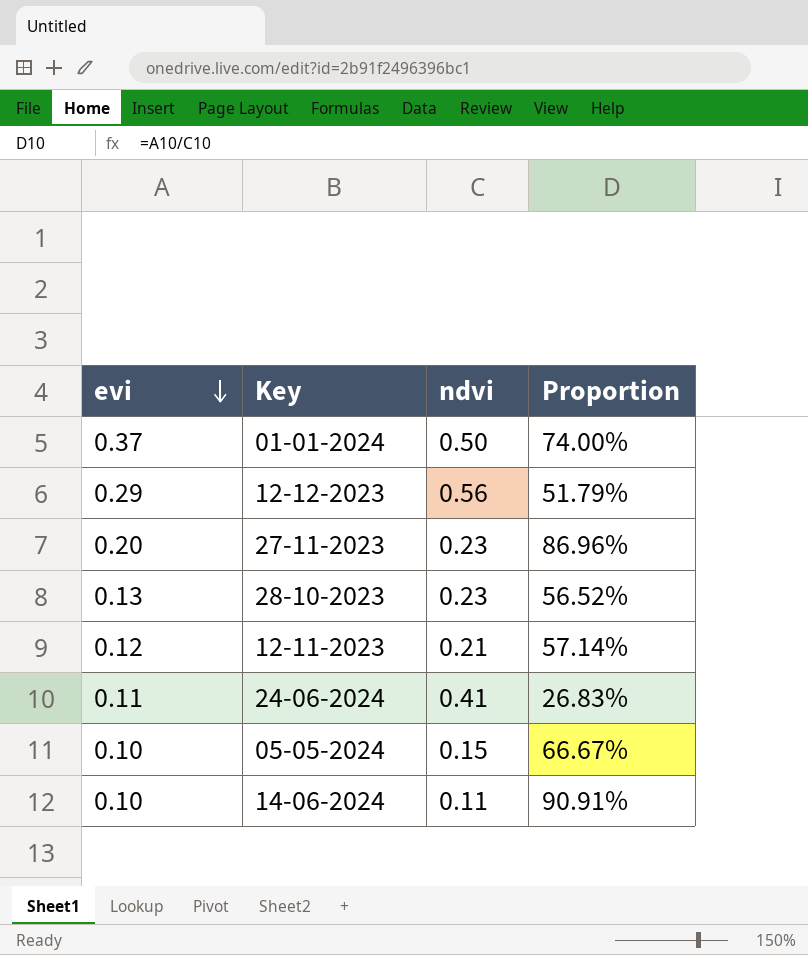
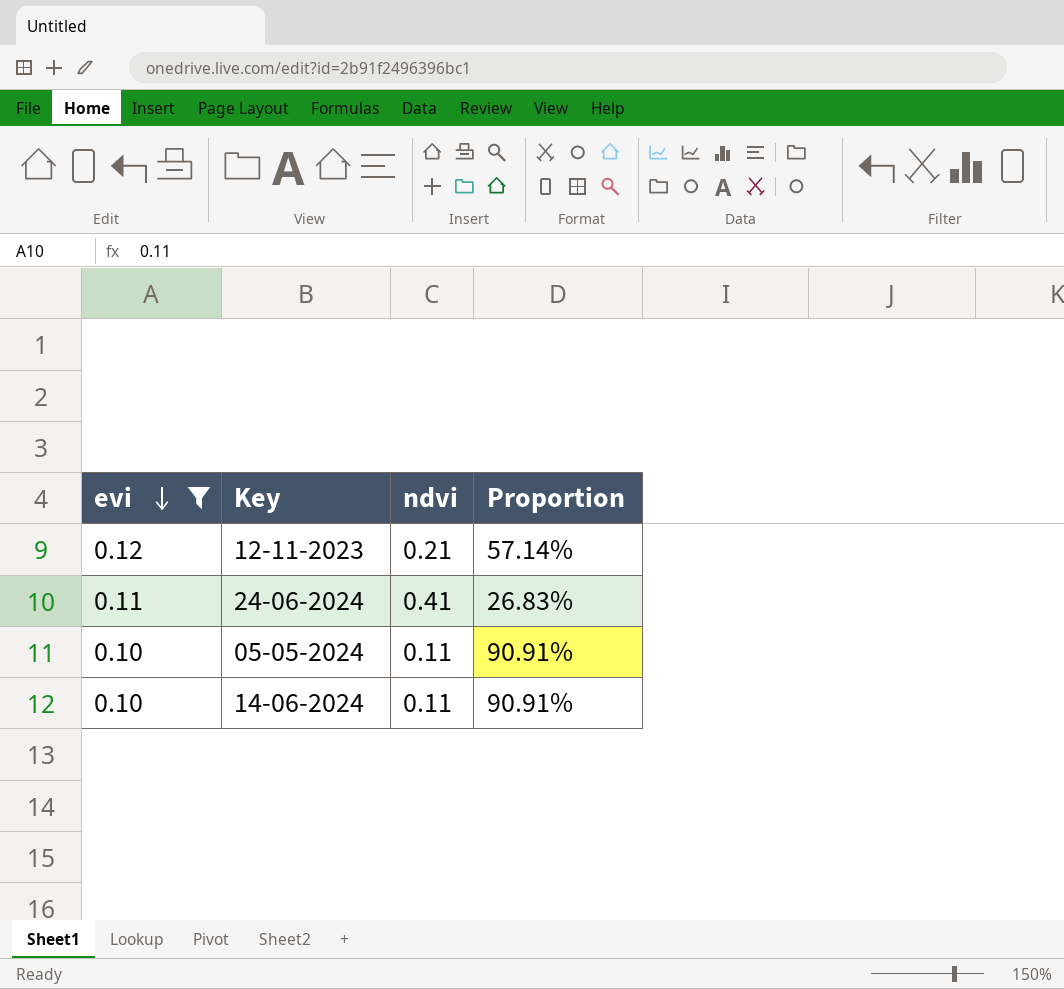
filter: none -> evi <= 0.12
05-05-2024 | ndvi: 0.15 -> 0.11
05-05-2024 | Proportion: 66.67% -> 90.91%

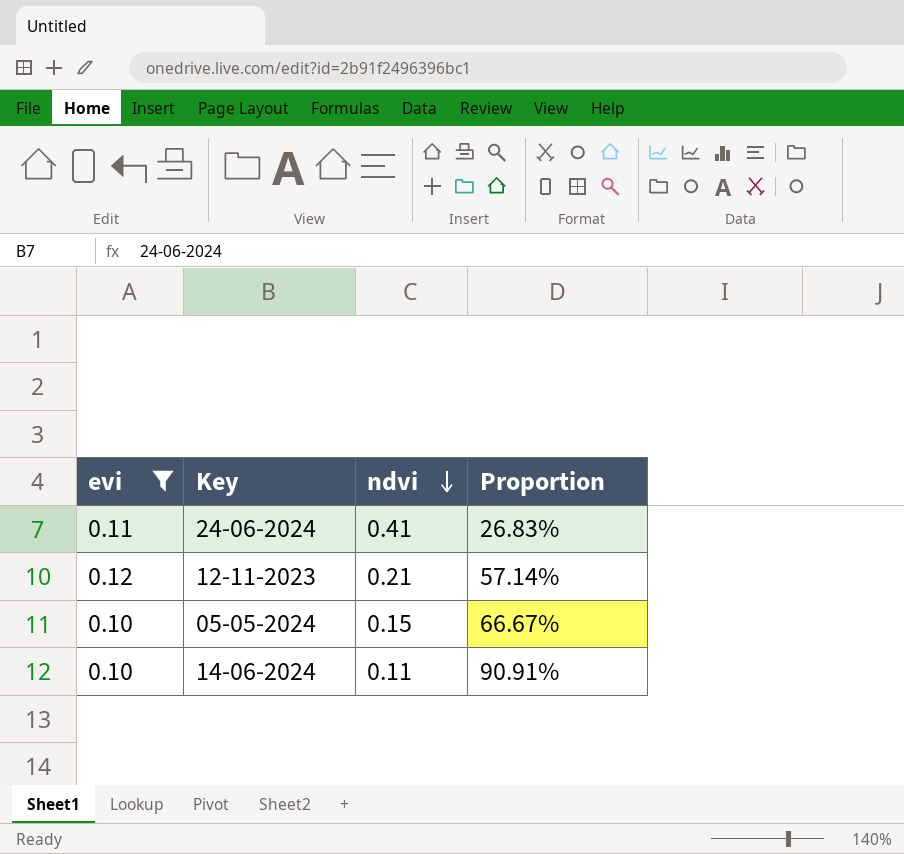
row order: evi descending -> ndvi descending
05-05-2024 | ndvi: 0.11 -> 0.15
05-05-2024 | Proportion: 90.91% -> 66.67%

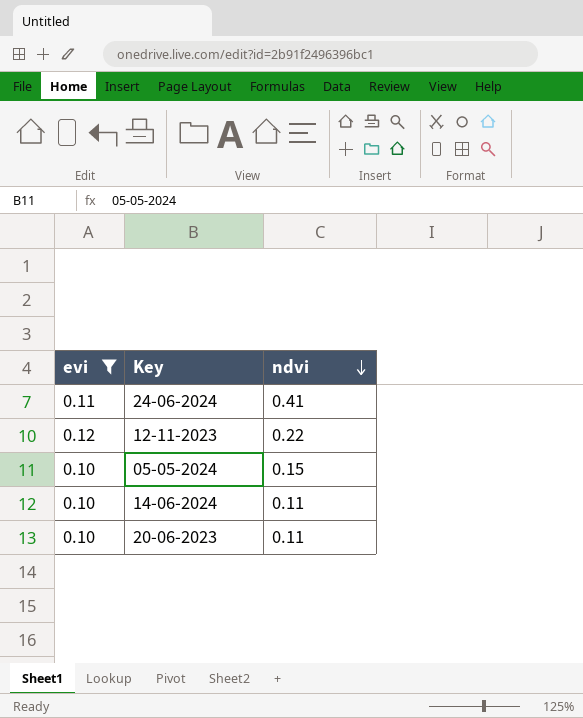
column Proportion | formula: [evi] / [ndvi] -> none
12-11-2023 | ndvi: 0.21 -> 0.22
row 20-06-2023: none -> 0.10 | 0.11

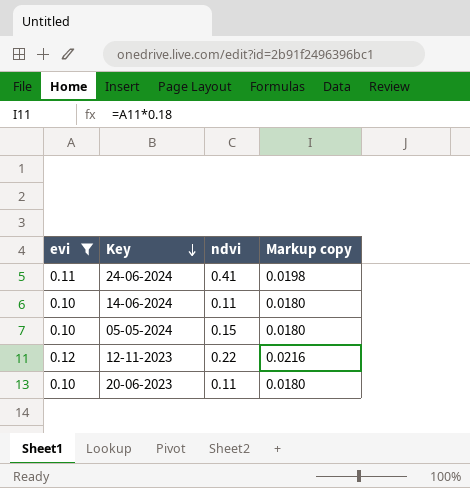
row order: ndvi descending -> Key descending
column Markup copy | formula: none -> [evi] * 0.18

